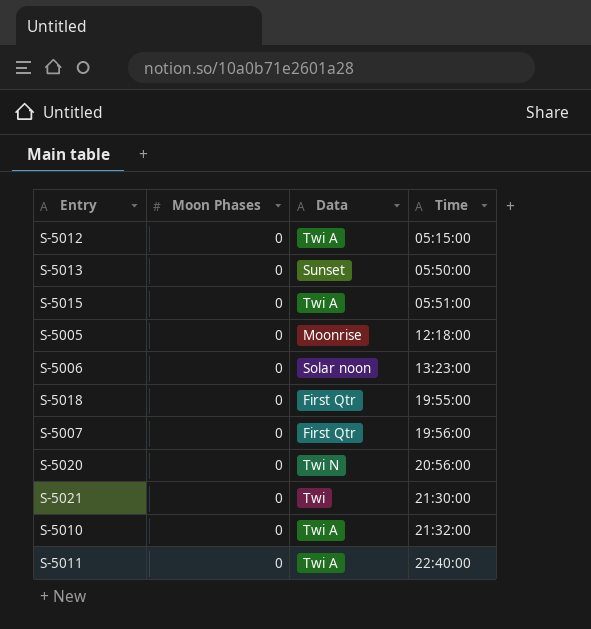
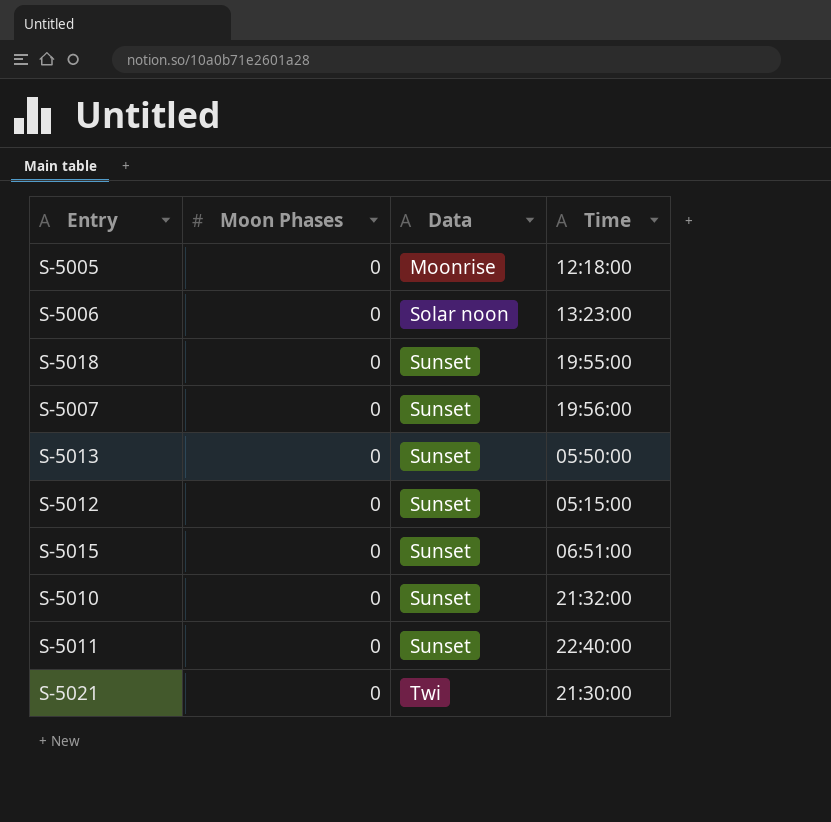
row order: Time ascending -> Data ascending
row S-5020: 0 | Twi N | 20:56:00 -> none
S-5018 | Data: First Qtr -> Sunset
S-5007 | Data: First Qtr -> Sunset
S-5012 | Data: Twi A -> Sunset
S-5015 | Data: Twi A -> Sunset
S-5015 | Time: 05:51:00 -> 06:51:00
S-5010 | Data: Twi A -> Sunset
S-5011 | Data: Twi A -> Sunset

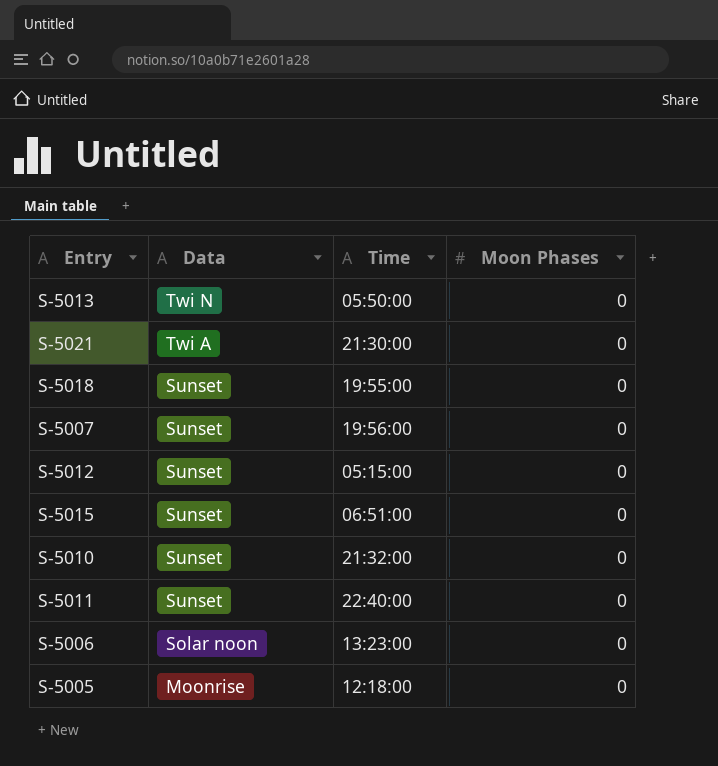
row order: Data ascending -> Data descending
column Moon Phases | position: 2 -> 4
S-5013 | Data: Sunset -> Twi N
S-5021 | Data: Twi -> Twi A

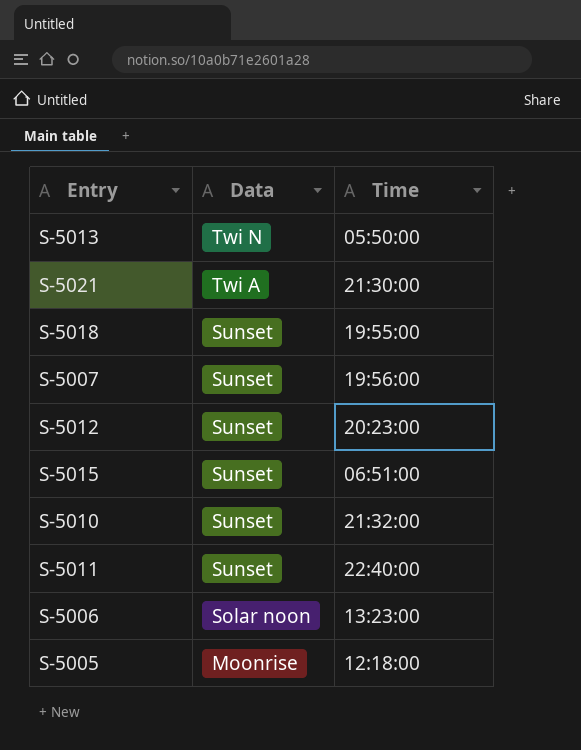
column Moon Phases | position: 4 -> none
S-5012 | Time: 05:15:00 -> 20:23:00

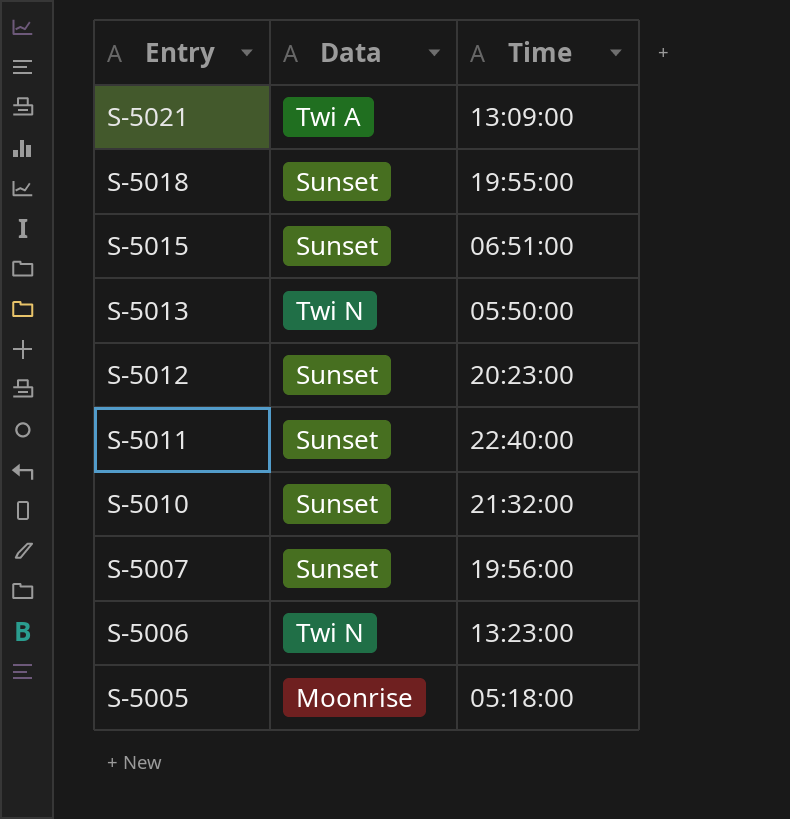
row order: Data descending -> Entry descending
S-5021 | Time: 21:30:00 -> 13:09:00
S-5006 | Data: Solar noon -> Twi N
S-5005 | Time: 12:18:00 -> 05:18:00

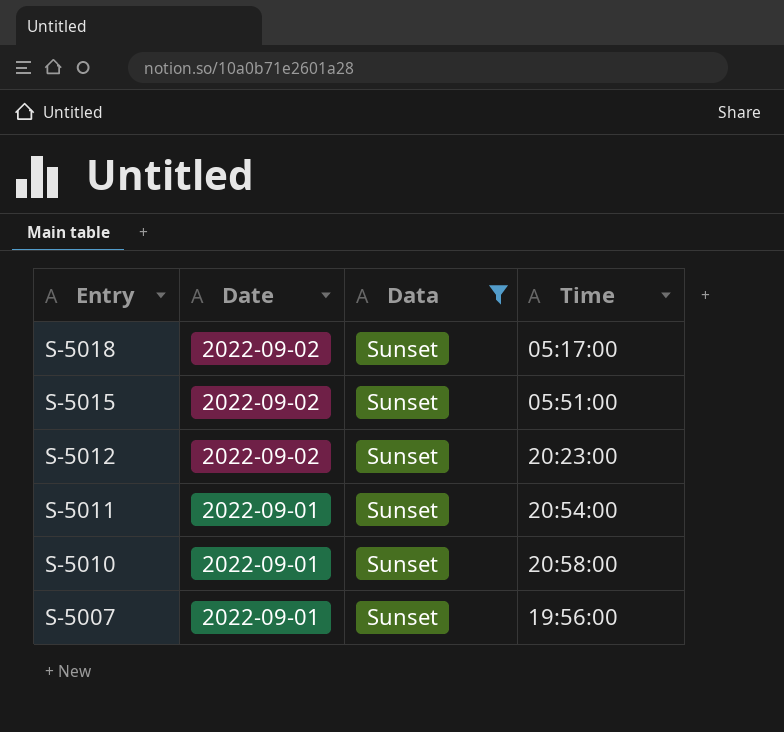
filter: none -> Data = Sunset
column Date | position: none -> 2
S-5018 | Time: 19:55:00 -> 05:17:00
S-5015 | Time: 06:51:00 -> 05:51:00
S-5011 | Time: 22:40:00 -> 20:54:00
S-5010 | Time: 21:32:00 -> 20:58:00

